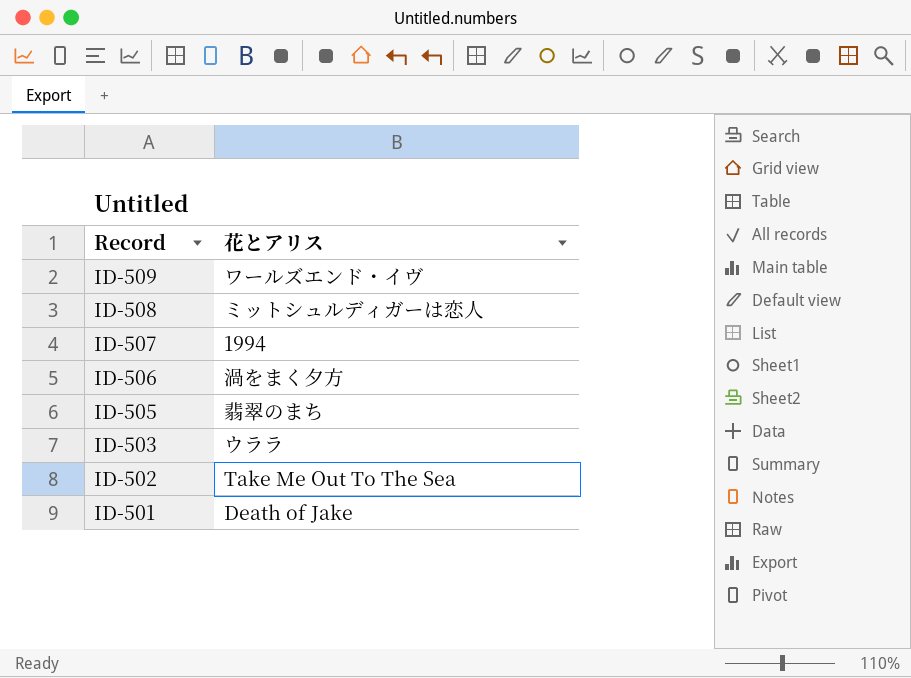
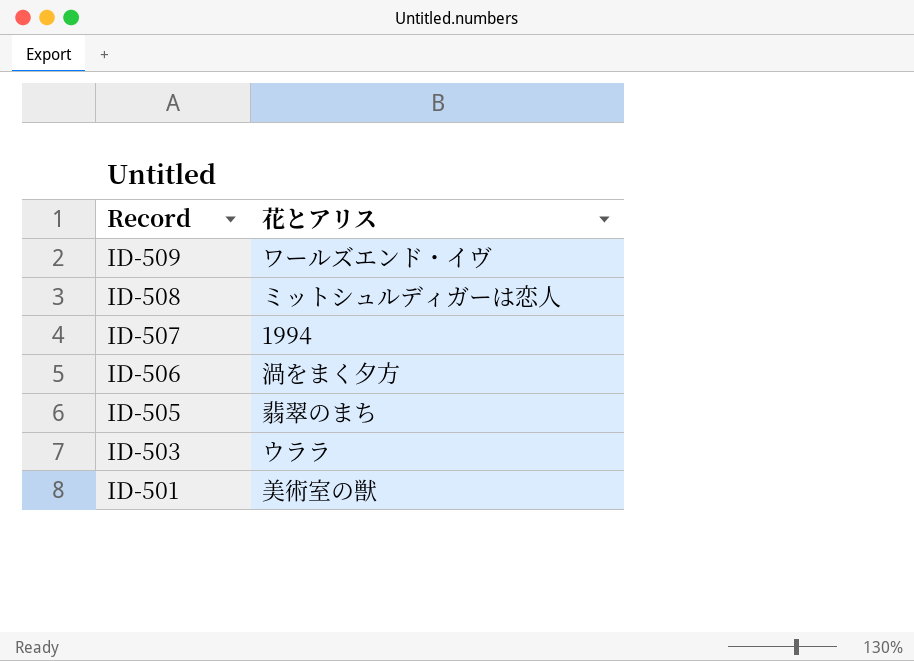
row ID-502: Take Me Out To The Sea -> none
ID-501 | 花とアリス: Death of Jake -> 美術室の獣

